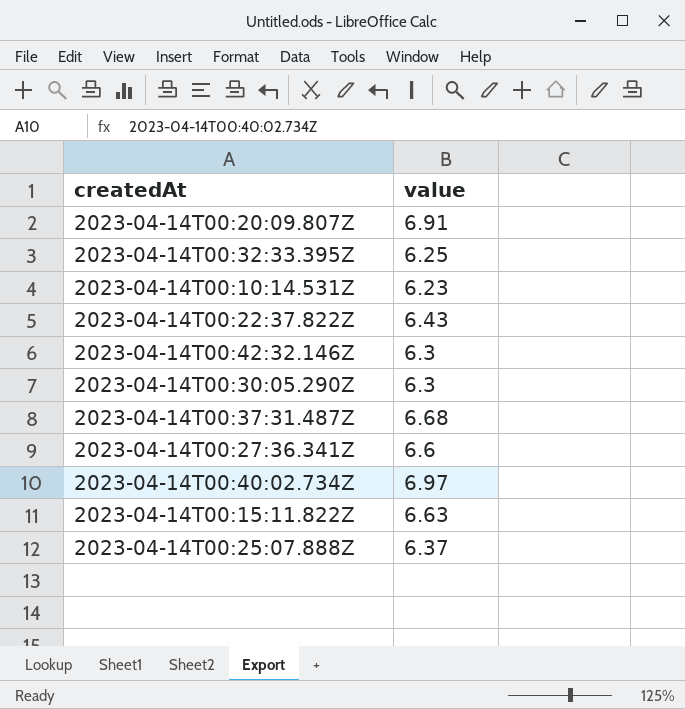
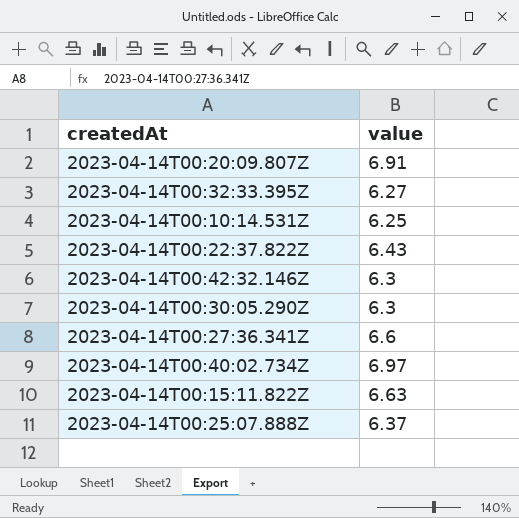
row 2023-04-14T00:37:31.487Z: 6.68 -> none
2023-04-14T00:32:33.395Z | value: 6.25 -> 6.27
2023-04-14T00:10:14.531Z | value: 6.23 -> 6.25

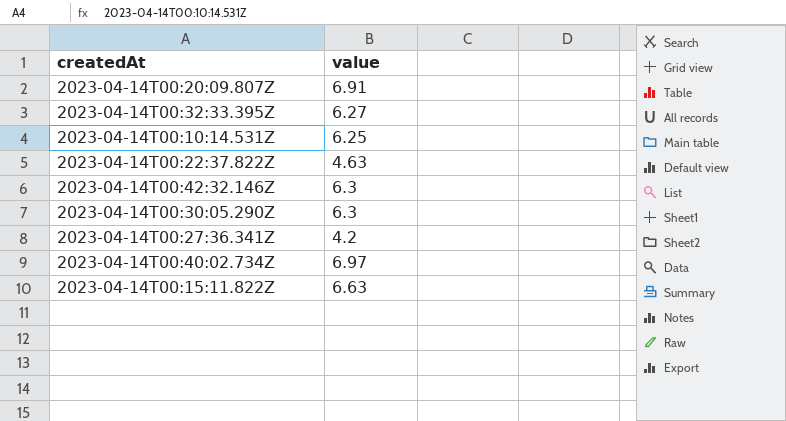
row 2023-04-14T00:25:07.888Z: 6.37 -> none
2023-04-14T00:22:37.822Z | value: 6.43 -> 4.63
2023-04-14T00:27:36.341Z | value: 6.6 -> 4.2

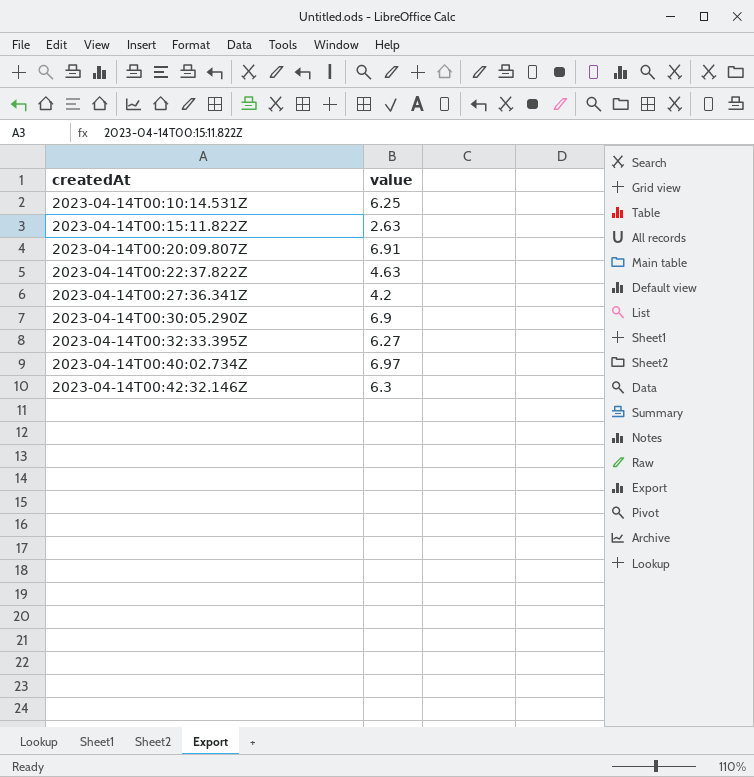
row order: none -> createdAt ascending
2023-04-14T00:15:11.822Z | value: 6.63 -> 2.63
2023-04-14T00:30:05.290Z | value: 6.3 -> 6.9

